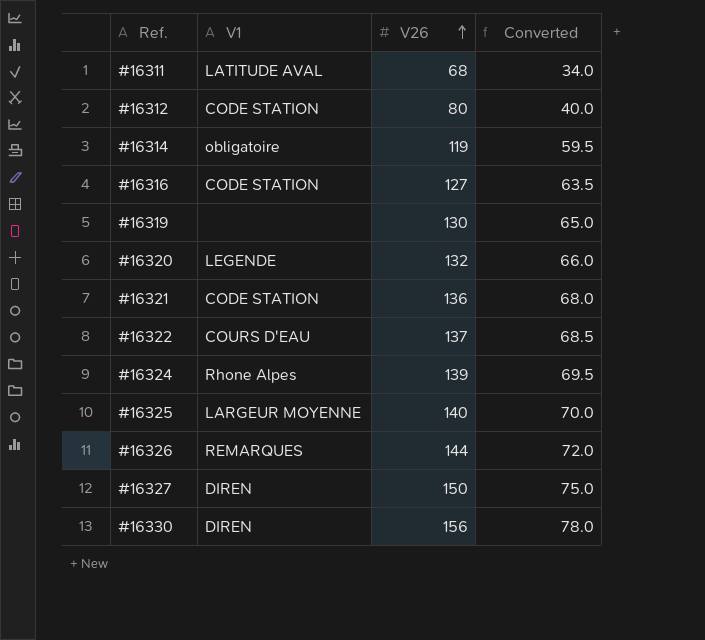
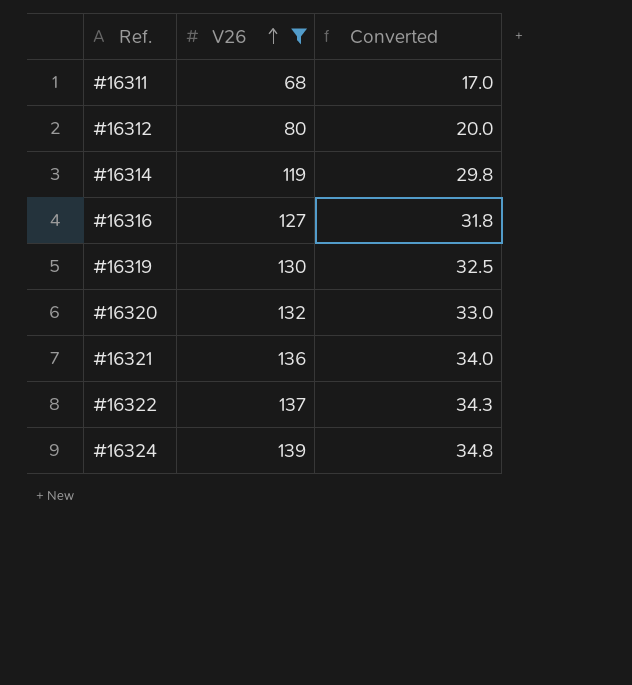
filter: none -> V26 <= 139
column V1 | position: 2 -> none
column Converted | formula: [V26] * 0.5 -> [V26] * 0.25

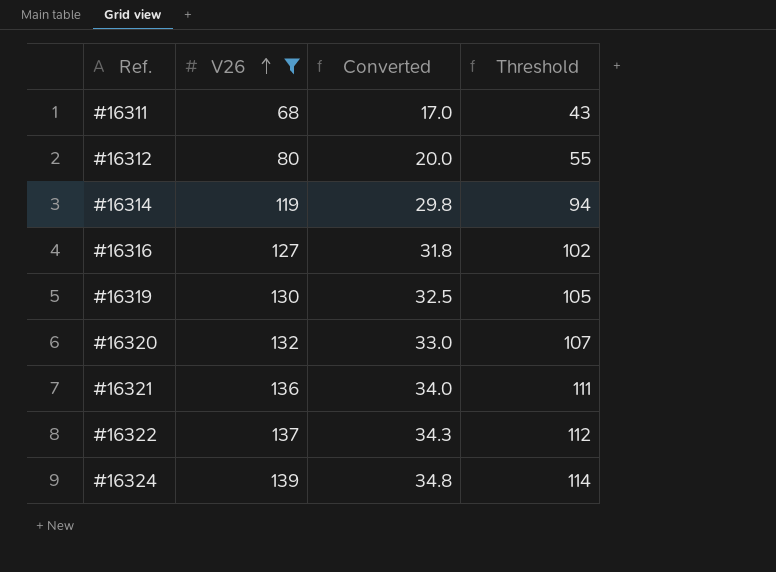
column Threshold | formula: none -> [V26] - 25

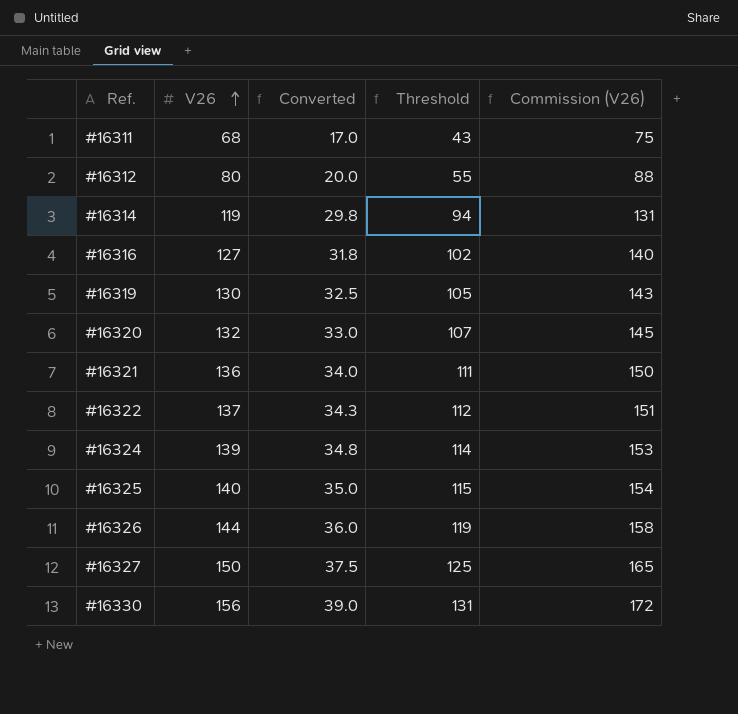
filter: V26 <= 139 -> none
column Commission (V26) | formula: none -> [V26] * 1.1

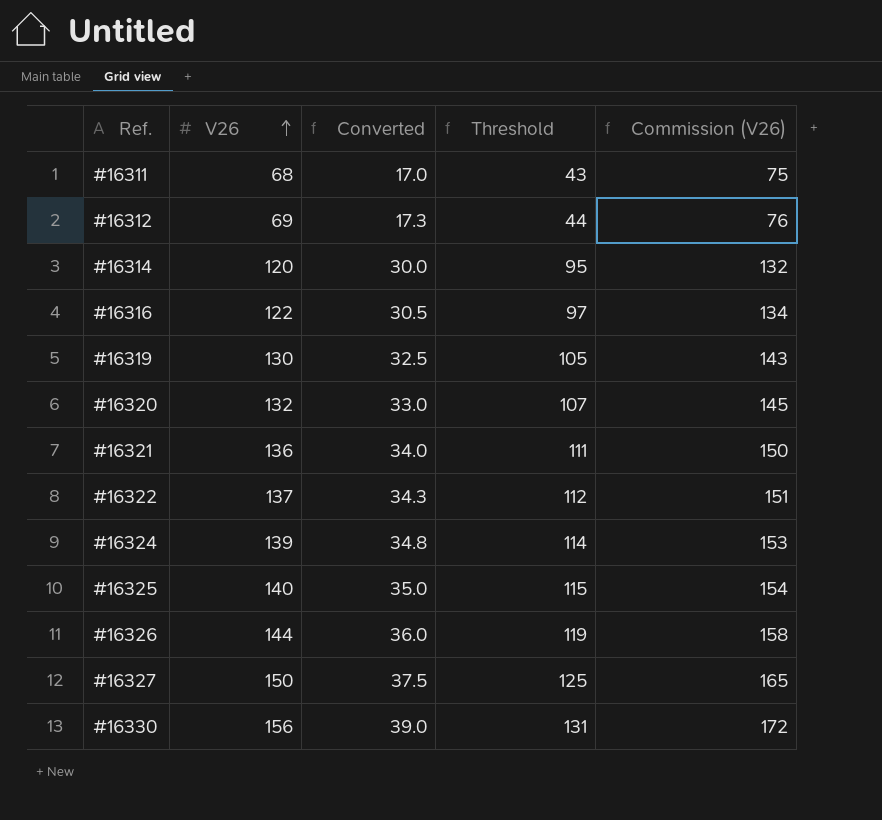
#16312 | V26: 80 -> 69
#16312 | Converted: 20.0 -> 17.3
#16312 | Threshold: 55 -> 44
#16312 | Commission (V26): 88 -> 76
#16314 | V26: 119 -> 120
#16314 | Converted: 29.8 -> 30.0
#16314 | Threshold: 94 -> 95
#16314 | Commission (V26): 131 -> 132
#16316 | V26: 127 -> 122
#16316 | Converted: 31.8 -> 30.5
#16316 | Threshold: 102 -> 97
#16316 | Commission (V26): 140 -> 134

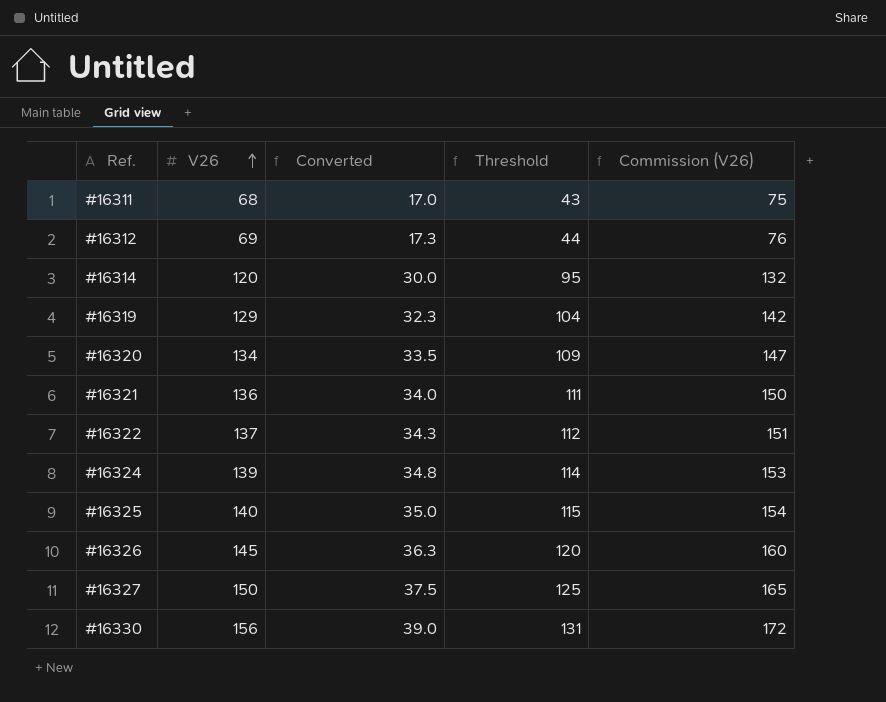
row #16316: 122 | 30.5 | 97 | 134 -> none
#16319 | V26: 130 -> 129
#16319 | Converted: 32.5 -> 32.3
#16319 | Threshold: 105 -> 104
#16319 | Commission (V26): 143 -> 142
#16320 | V26: 132 -> 134
#16320 | Converted: 33.0 -> 33.5
#16320 | Threshold: 107 -> 109
#16320 | Commission (V26): 145 -> 147
#16326 | V26: 144 -> 145
#16326 | Converted: 36.0 -> 36.3
#16326 | Threshold: 119 -> 120
#16326 | Commission (V26): 158 -> 160

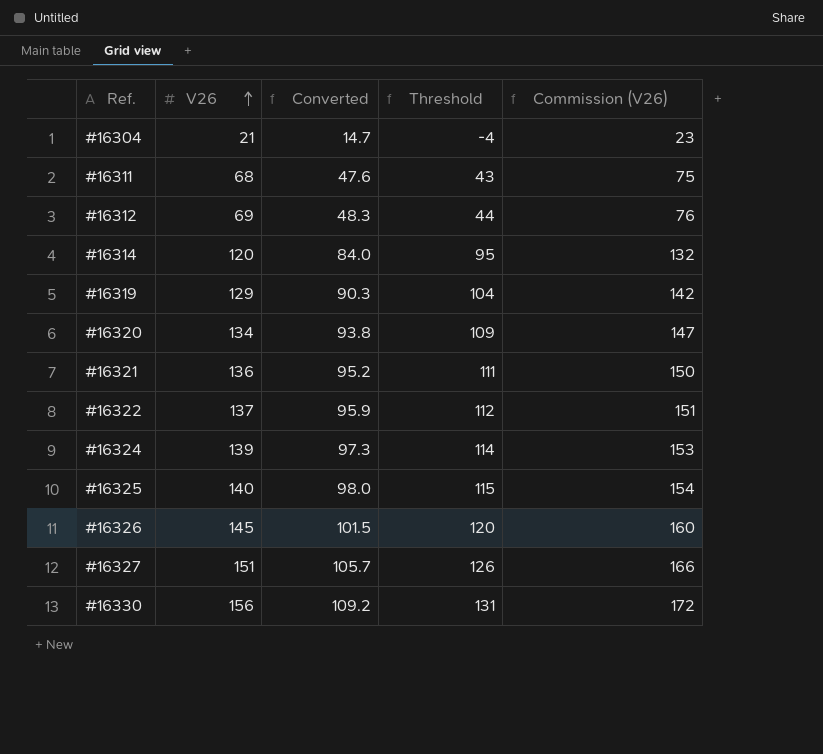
column Converted | formula: [V26] * 0.25 -> [V26] * 0.7
row #16304: none -> 21 | 14.7 | -4 | 23
#16327 | V26: 150 -> 151
#16327 | Threshold: 125 -> 126
#16327 | Commission (V26): 165 -> 166

